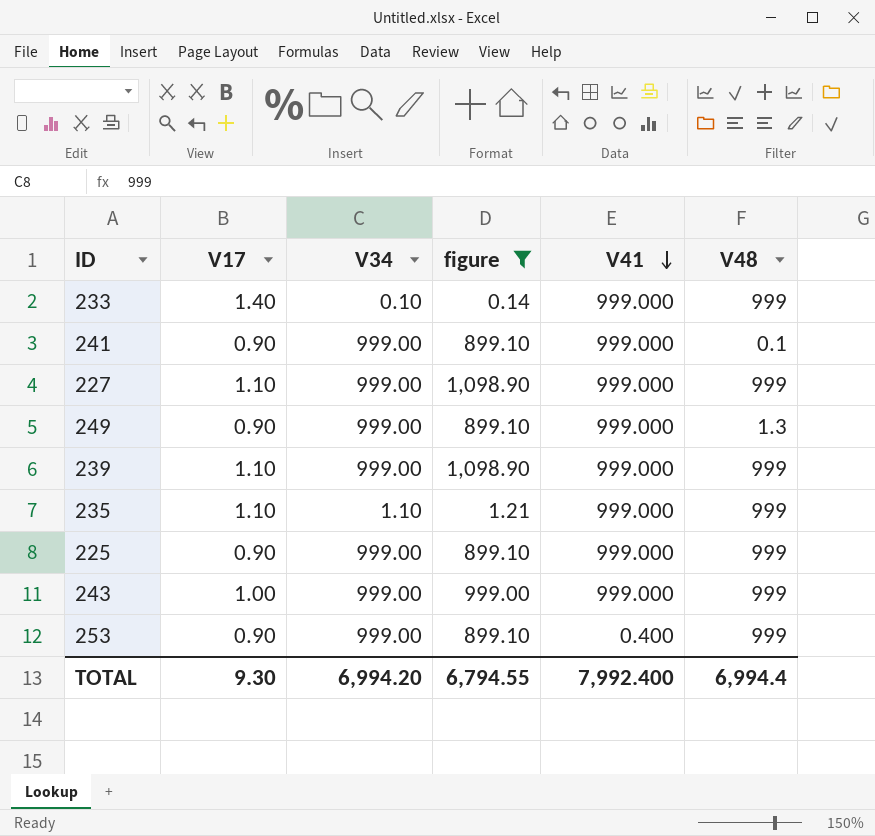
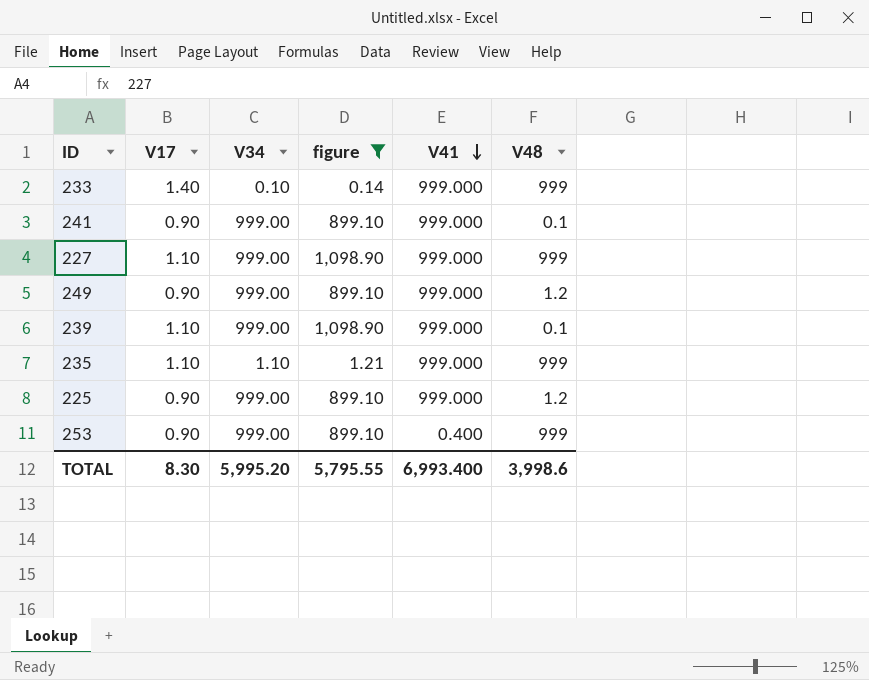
row 243: 1.00 | 999.00 | 999.00 | 999.000 | 999 -> none
249 | V48: 1.3 -> 1.2
239 | V48: 999 -> 0.1
225 | V48: 999 -> 1.2
TOTAL | V17: 9.30 -> 8.30
TOTAL | V34: 6,994.20 -> 5,995.20
TOTAL | figure: 6,794.55 -> 5,795.55
TOTAL | V41: 7,992.400 -> 6,993.400
TOTAL | V48: 6,994.4 -> 3,998.6

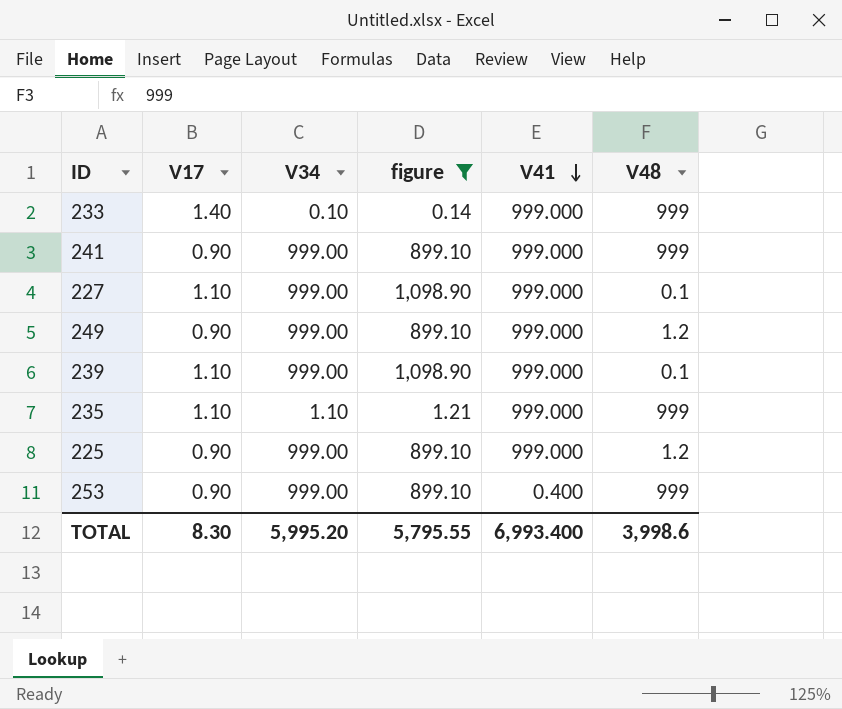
241 | V48: 0.1 -> 999
227 | V48: 999 -> 0.1

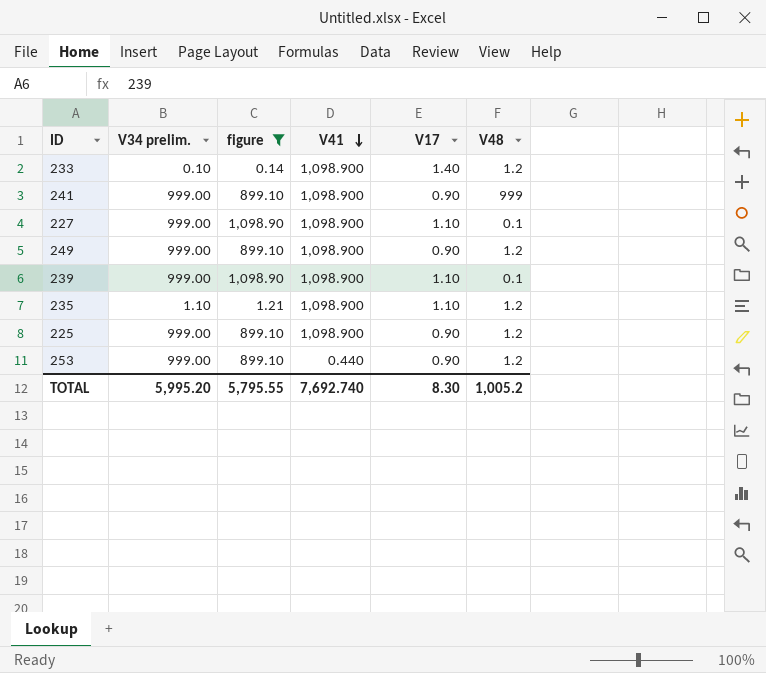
column name: V34 -> V34 prelim.
column V17 | position: 2 -> 5
233 | V41: 999.000 -> 1,098.900
233 | V48: 999 -> 1.2
241 | V41: 999.000 -> 1,098.900
227 | V41: 999.000 -> 1,098.900
249 | V41: 999.000 -> 1,098.900
239 | V41: 999.000 -> 1,098.900
235 | V41: 999.000 -> 1,098.900
235 | V48: 999 -> 1.2
225 | V41: 999.000 -> 1,098.900
253 | V41: 0.400 -> 0.440
253 | V48: 999 -> 1.2
TOTAL | V41: 6,993.400 -> 7,692.740
TOTAL | V48: 3,998.6 -> 1,005.2

